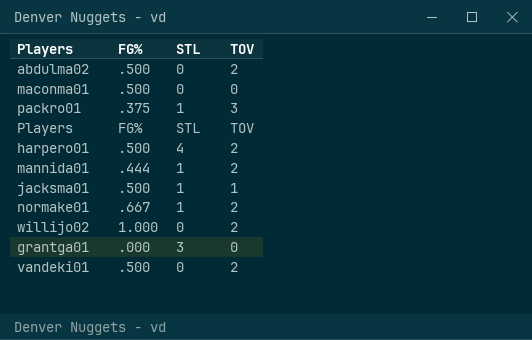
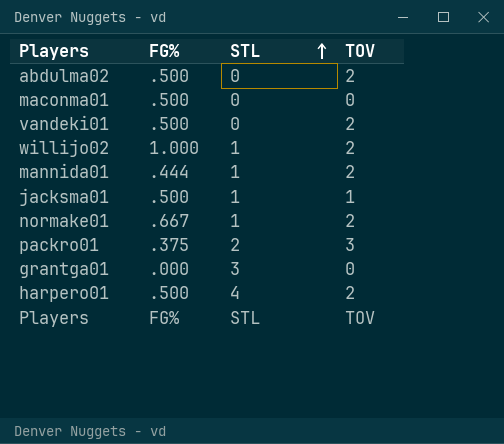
row order: none -> STL ascending
willijo02 | STL: 0 -> 1
packro01 | STL: 1 -> 2

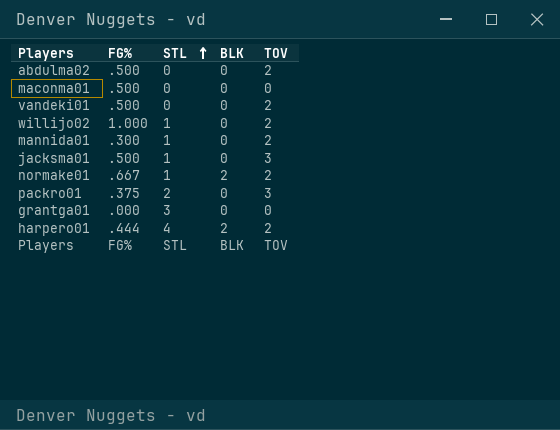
column BLK | position: none -> 4
mannida01 | FG%: .444 -> .300
jacksma01 | TOV: 1 -> 3
harpero01 | FG%: .500 -> .444

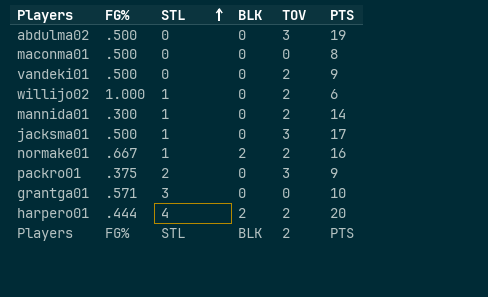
column PTS | position: none -> 6
abdulma02 | TOV: 2 -> 3
grantga01 | FG%: .000 -> .571
Players | TOV: TOV -> 2

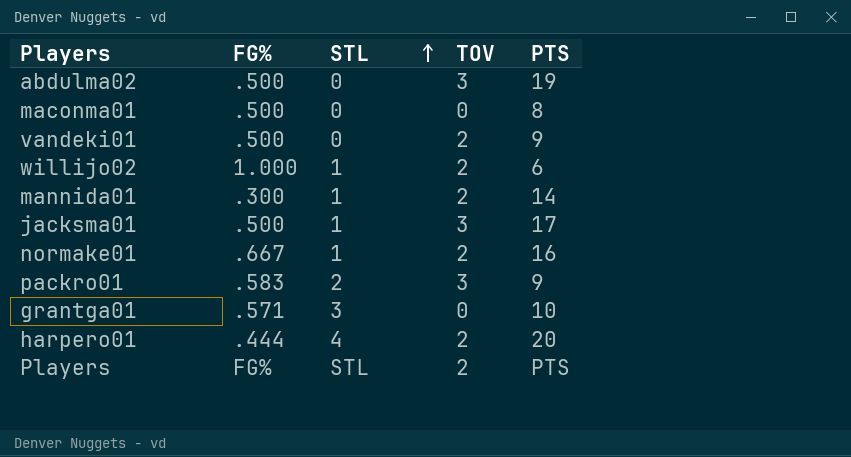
column BLK | position: 4 -> none
packro01 | FG%: .375 -> .583

